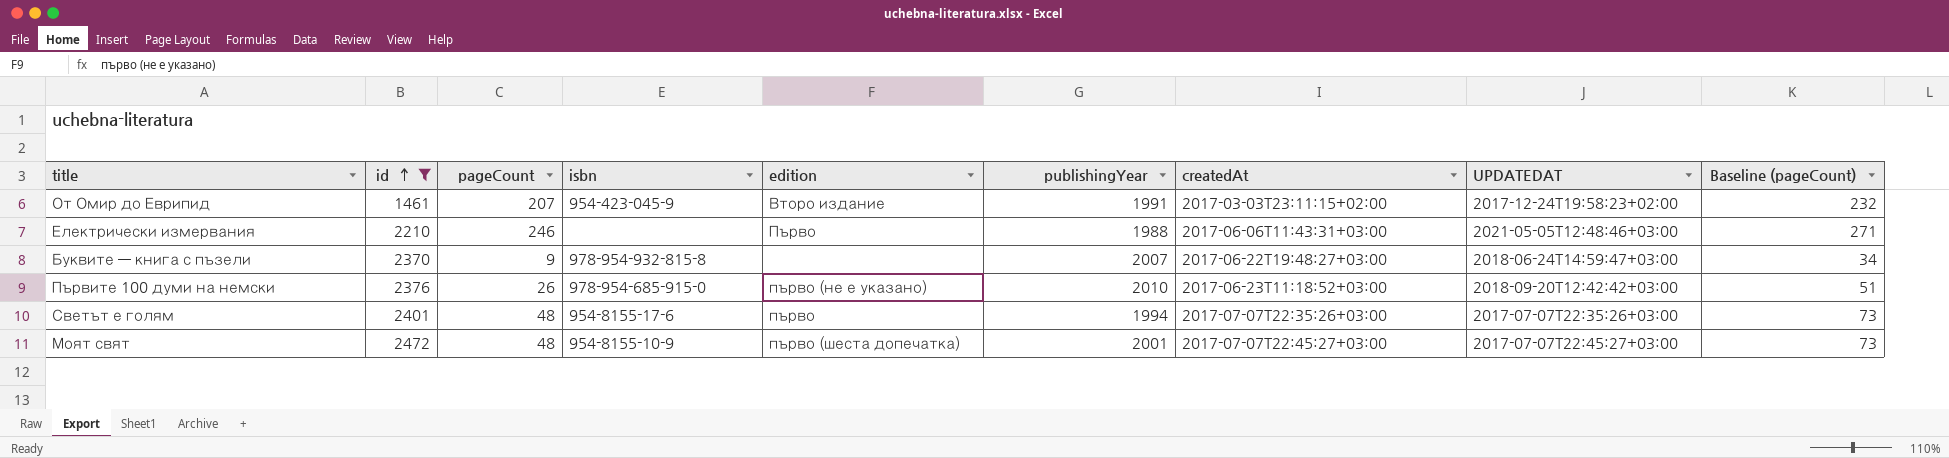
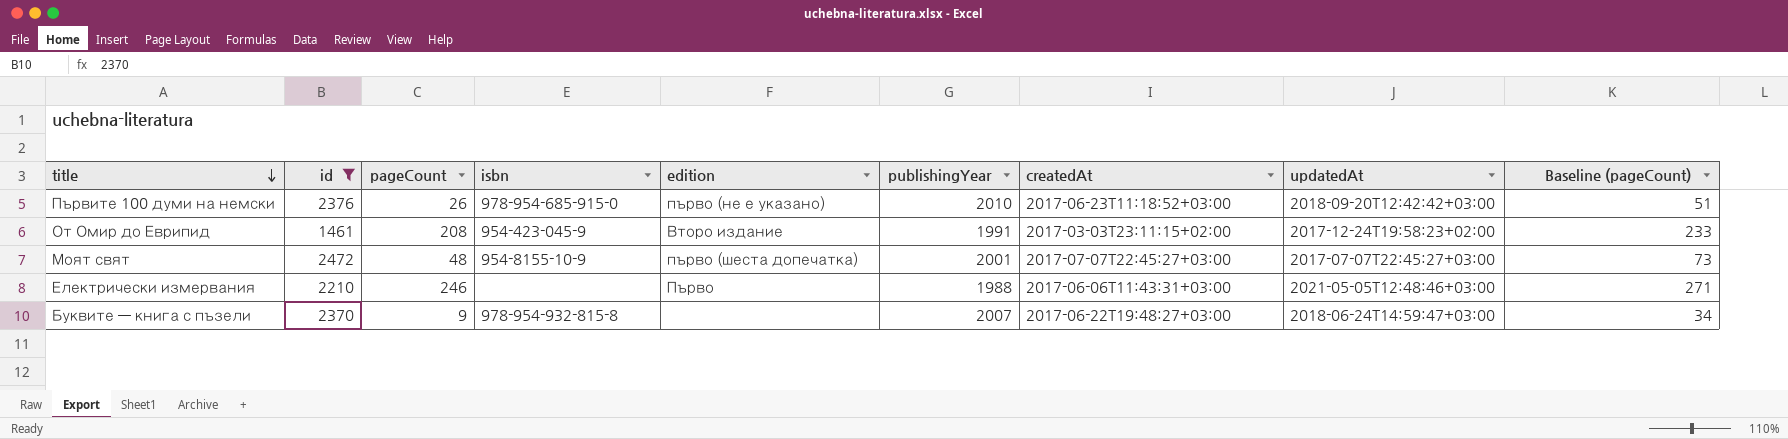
row order: id ascending -> title descending
column name: UPDATEDAT -> updatedAt
row Светът е голям: 2401 | 48 | 954-8155-17-6 | първо | 1994 | 2017-07-07T22:35:26+03:00 | 2017-07-07T22:35:26+03:00 | 73 -> none
От Омир до Еврипид | pageCount: 207 -> 208
От Омир до Еврипид | Baseline (pageCount): 232 -> 233

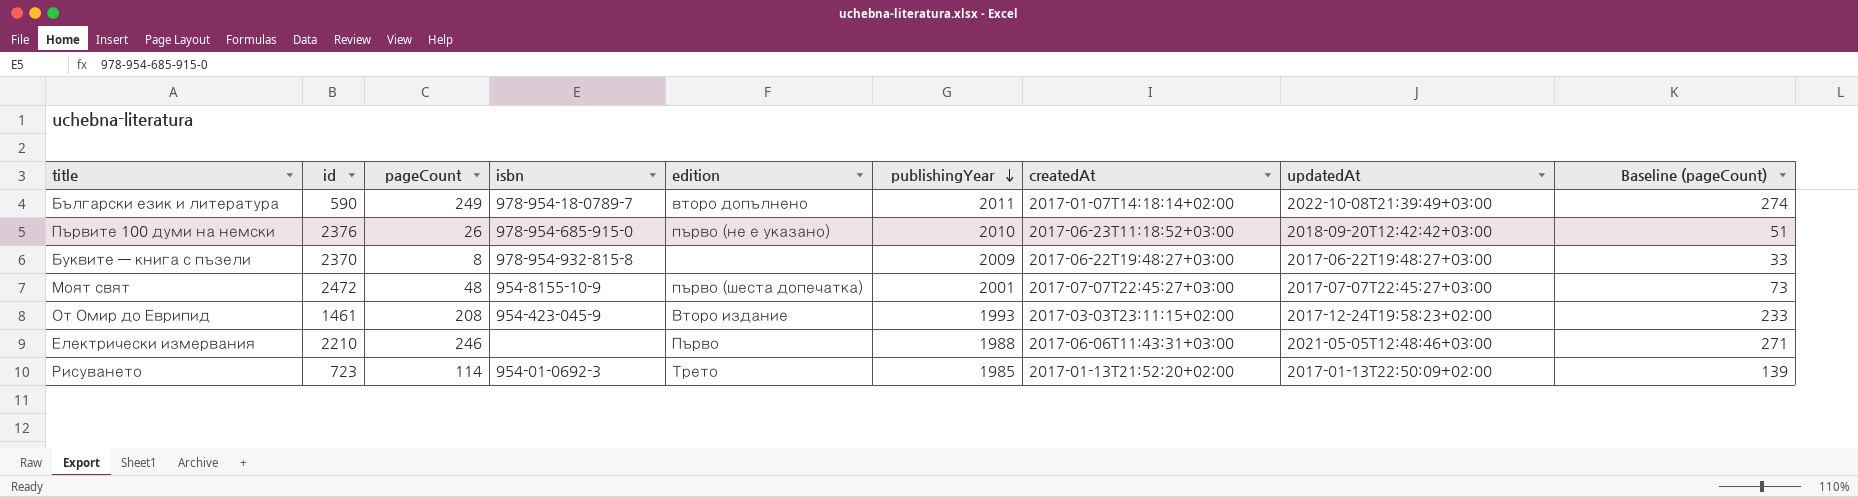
filter: id >= 1461 -> none
row order: title descending -> publishingYear descending
Буквите — книга с пъзели | pageCount: 9 -> 8
Буквите — книга с пъзели | publishingYear: 2007 -> 2009
Буквите — книга с пъзели | updatedAt: 2018-06-24T14:59:47+03:00 -> 2017-06-22T19:48:27+03:00
Буквите — книга с пъзели | Baseline (pageCount): 34 -> 33
От Омир до Еврипид | publishingYear: 1991 -> 1993

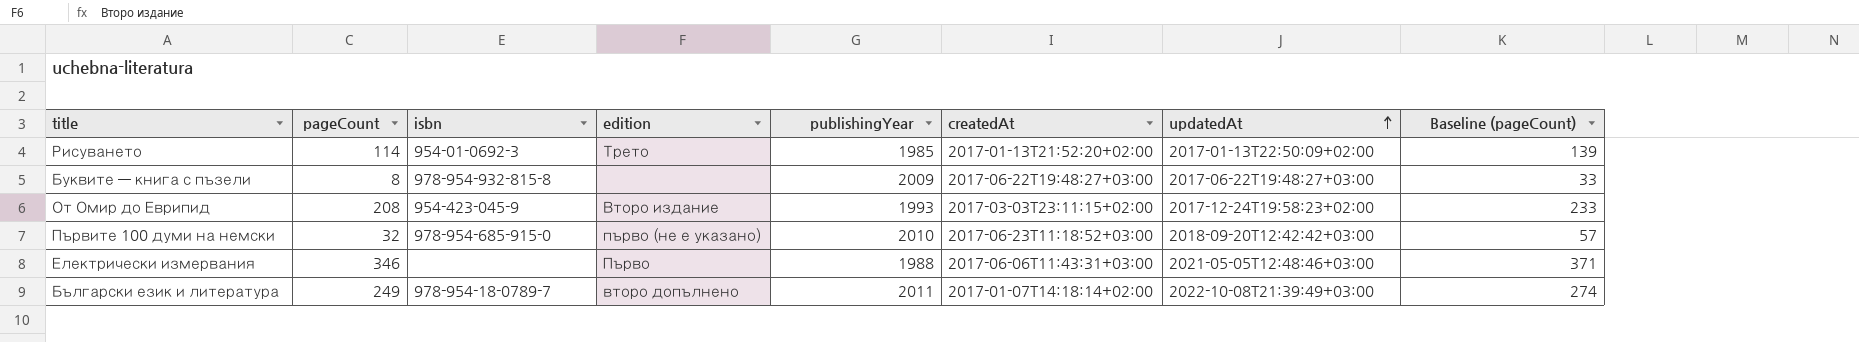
row order: publishingYear descending -> updatedAt ascending
column id | position: 2 -> none
row Моят свят: 2472 | 48 | 954-8155-10-9 | първо (шеста допечатка) | 2001 | 2017-07-07T22:45:27+03:00 | 2017-07-07T22:45:27+03:00 | 73 -> none
Първите 100 думи на немски | pageCount: 26 -> 32
Първите 100 думи на немски | Baseline (pageCount): 51 -> 57
Електрически измервания | pageCount: 246 -> 346
Електрически измервания | Baseline (pageCount): 271 -> 371

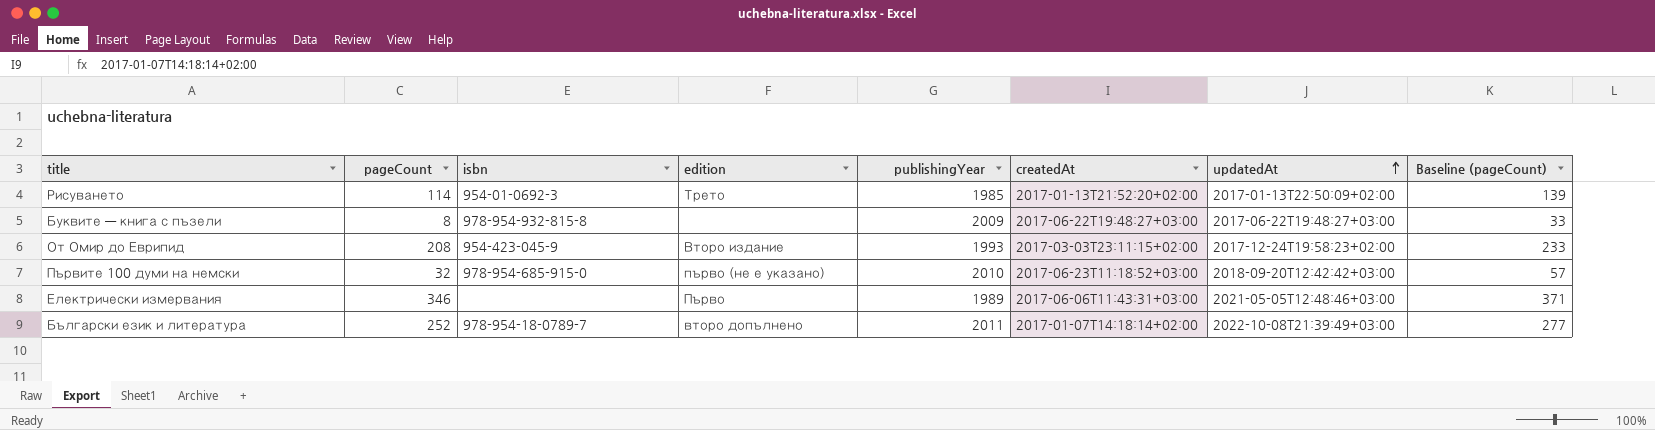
Електрически измервания | publishingYear: 1988 -> 1989
Български език и литература | pageCount: 249 -> 252
Български език и литература | Baseline (pageCount): 274 -> 277

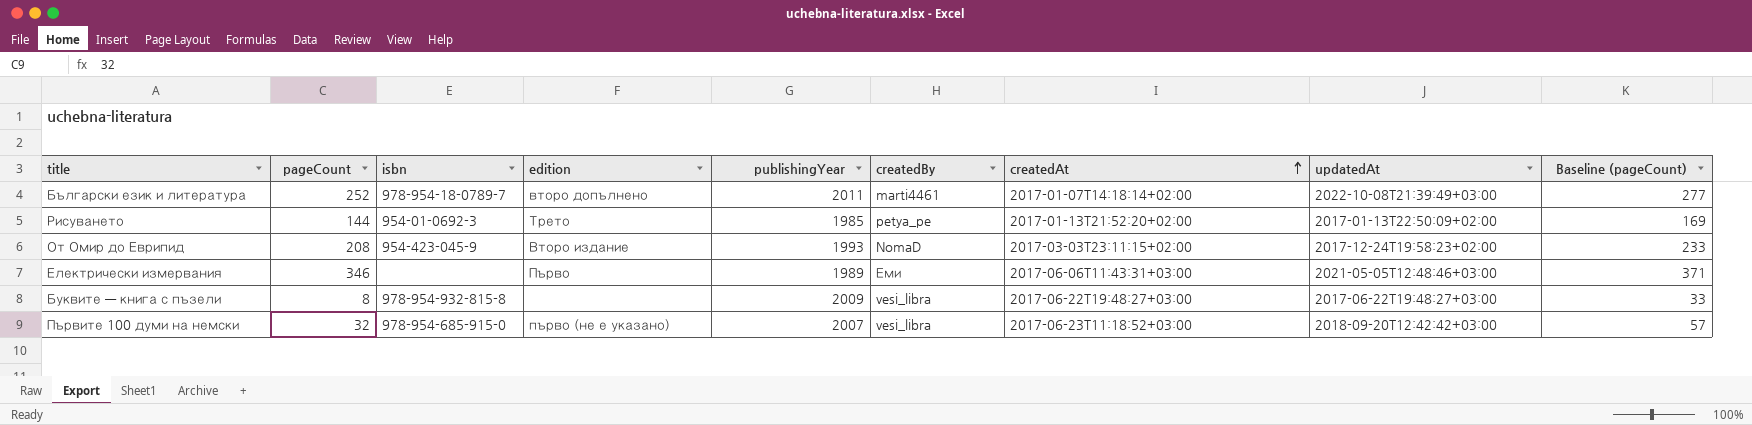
row order: updatedAt ascending -> createdAt ascending
column createdBy | position: none -> 6
Рисуването | pageCount: 114 -> 144
Рисуването | Baseline (pageCount): 139 -> 169
Първите 100 думи на немски | publishingYear: 2010 -> 2007

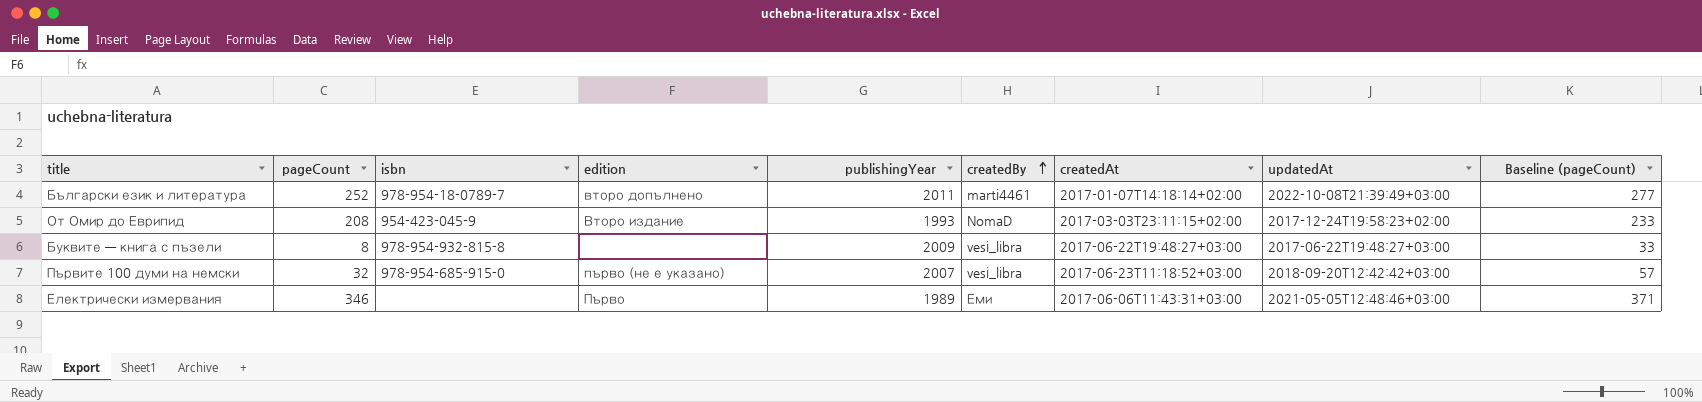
row order: createdAt ascending -> createdBy ascending
row Рисуването: 144 | 954-01-0692-3 | Трето | 1985 | petya_pe | 2017-01-13T21:52:20+02:00 | 2017-01-13T22:50:09+02:00 | 169 -> none

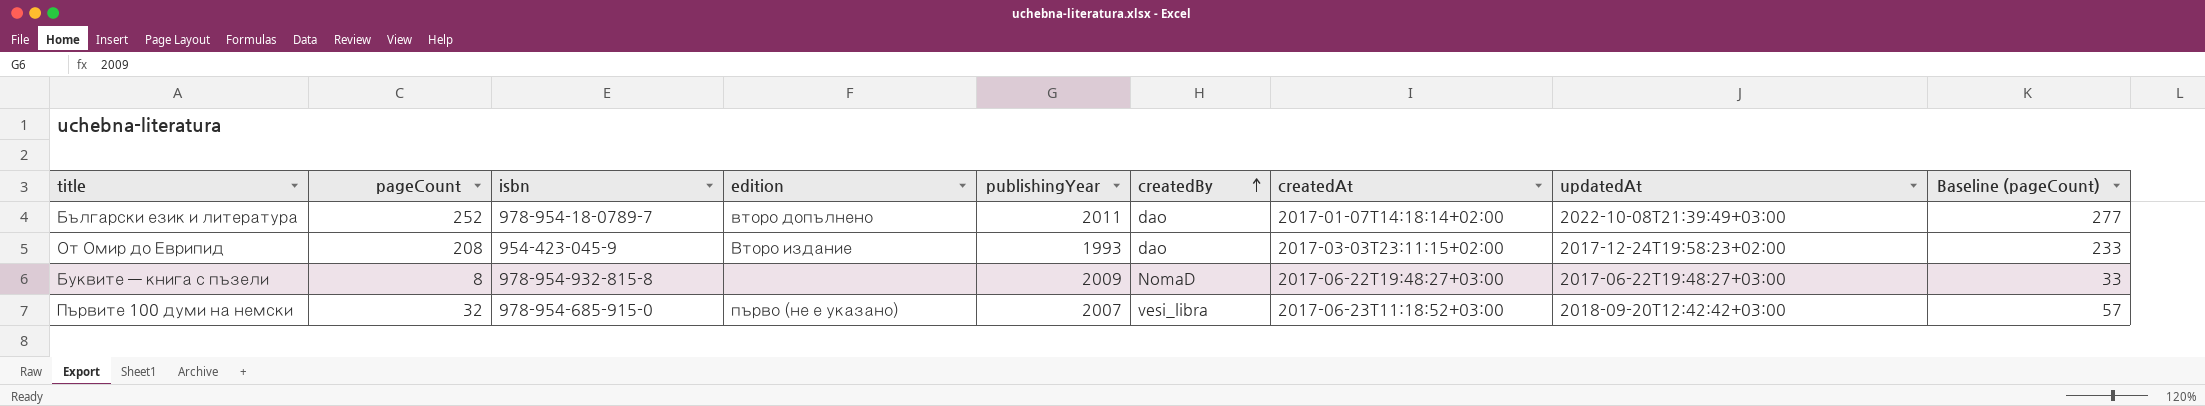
row Електрически измервания: 346 | none | Първо | 1989 | Еми | 2017-06-06T11:43:31+03:00 | 2021-05-05T12:48:46+03:00 | 371 -> none
Български език и литература | createdBy: marti4461 -> dao
От Омир до Еврипид | createdBy: NomaD -> dao
Буквите — книга с пъзели | createdBy: vesi_libra -> NomaD

